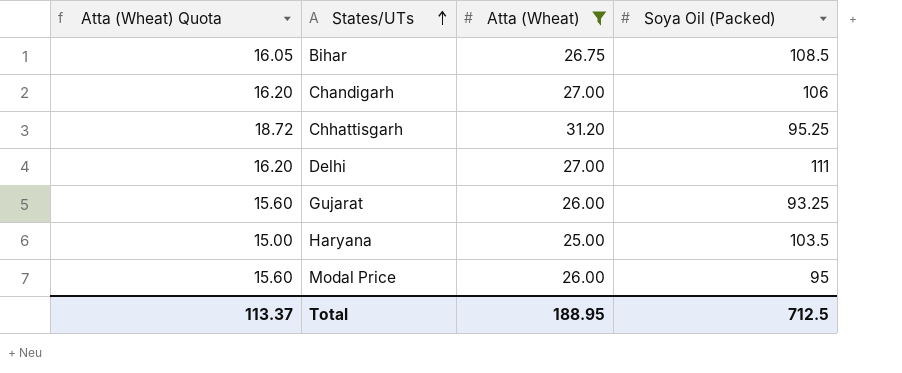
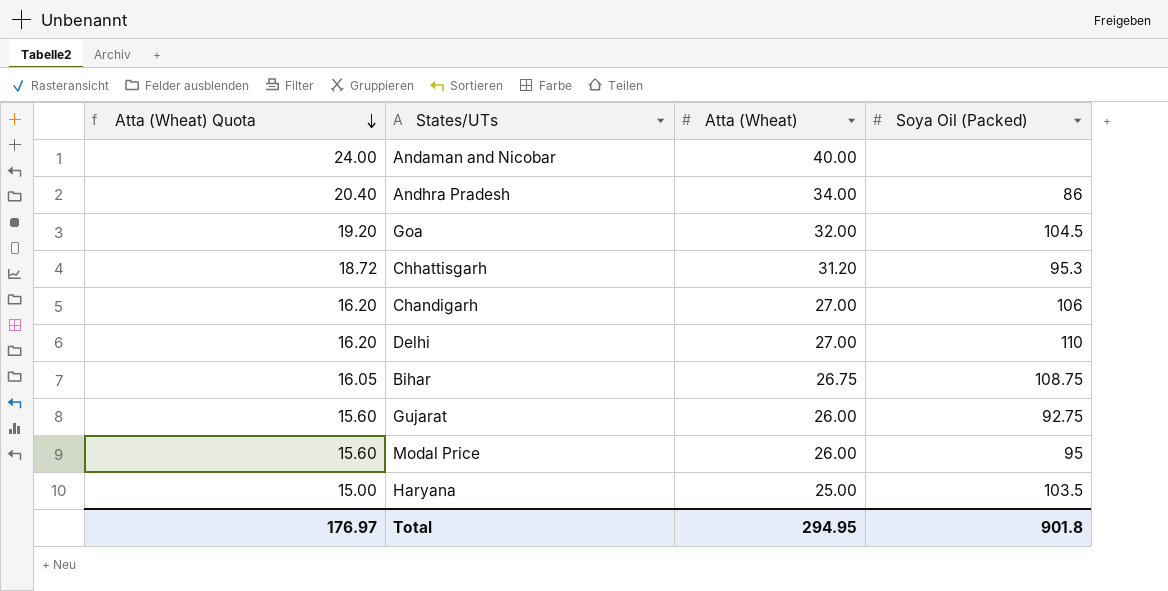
filter: Atta (Wheat) <= 31.20 -> none
row order: States/UTs ascending -> Atta (Wheat) Quota descending
Chhattisgarh | Soya Oil (Packed): 95.25 -> 95.3
Delhi | Soya Oil (Packed): 111 -> 110
Bihar | Soya Oil (Packed): 108.5 -> 108.75
Gujarat | Soya Oil (Packed): 93.25 -> 92.75
Total | Atta (Wheat) Quota: 113.37 -> 176.97
Total | Atta (Wheat): 188.95 -> 294.95
Total | Soya Oil (Packed): 712.5 -> 901.8

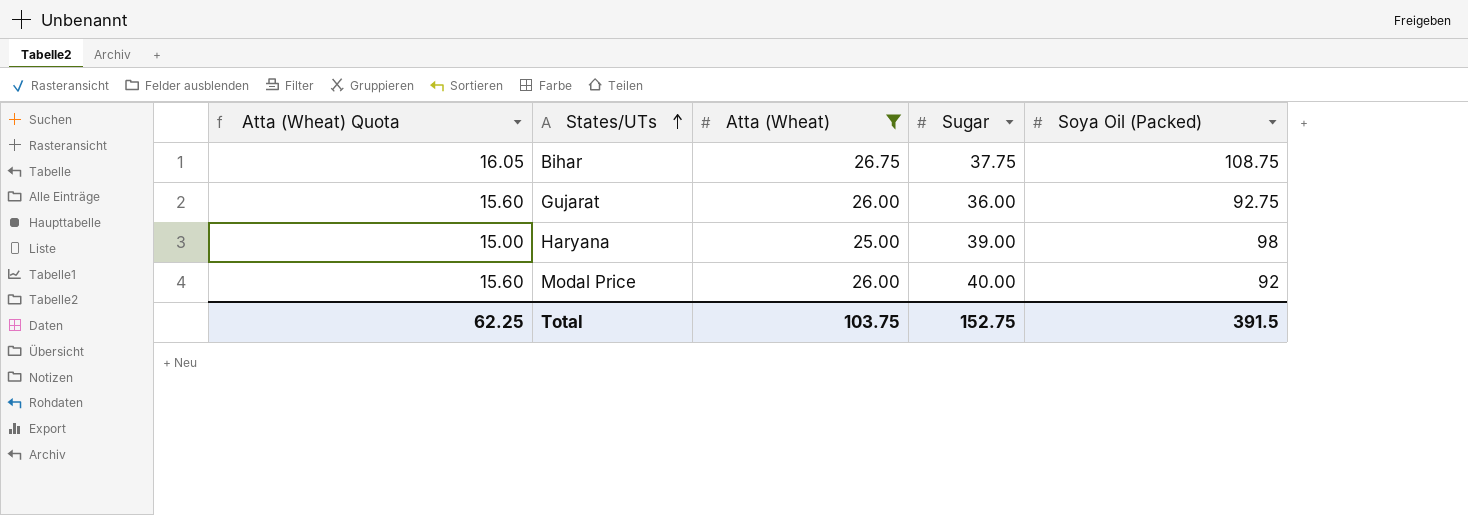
filter: none -> Atta (Wheat) <= 26.75
row order: Atta (Wheat) Quota descending -> States/UTs ascending
column Sugar | position: none -> 4
Haryana | Soya Oil (Packed): 103.5 -> 98
Modal Price | Soya Oil (Packed): 95 -> 92
Total | Atta (Wheat) Quota: 176.97 -> 62.25
Total | Atta (Wheat): 294.95 -> 103.75
Total | Soya Oil (Packed): 901.8 -> 391.5

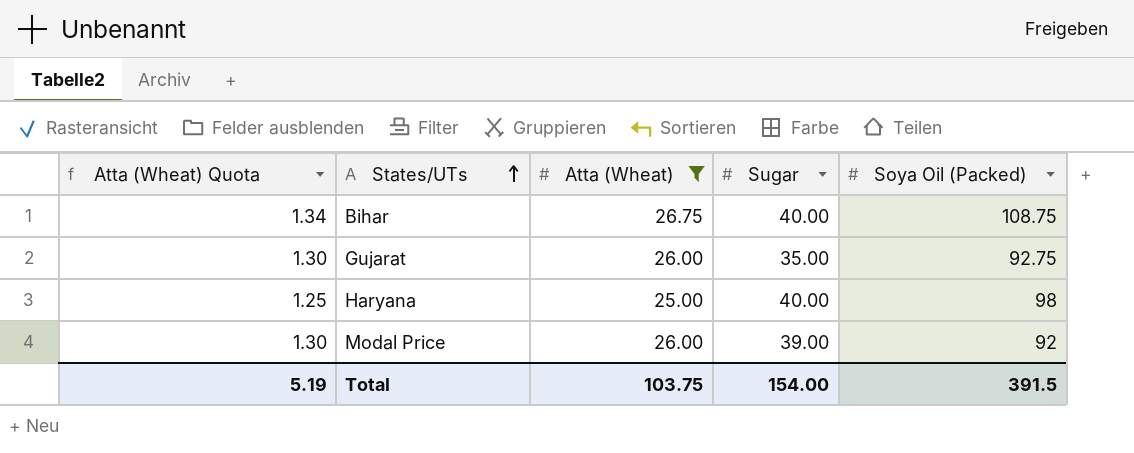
column Atta (Wheat) Quota | formula: [Atta (Wheat)] * 0.6 -> [Atta (Wheat)] * 0.05
Bihar | Sugar: 37.75 -> 40.00
Gujarat | Sugar: 36.00 -> 35.00
Haryana | Sugar: 39.00 -> 40.00
Modal Price | Sugar: 40.00 -> 39.00
Total | Atta (Wheat) Quota: 62.25 -> 5.19
Total | Sugar: 152.75 -> 154.00

